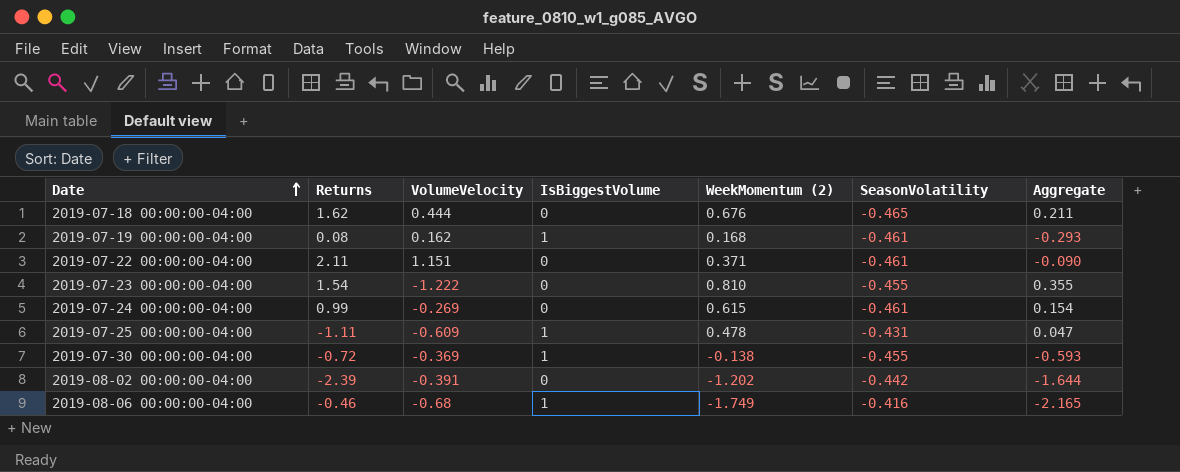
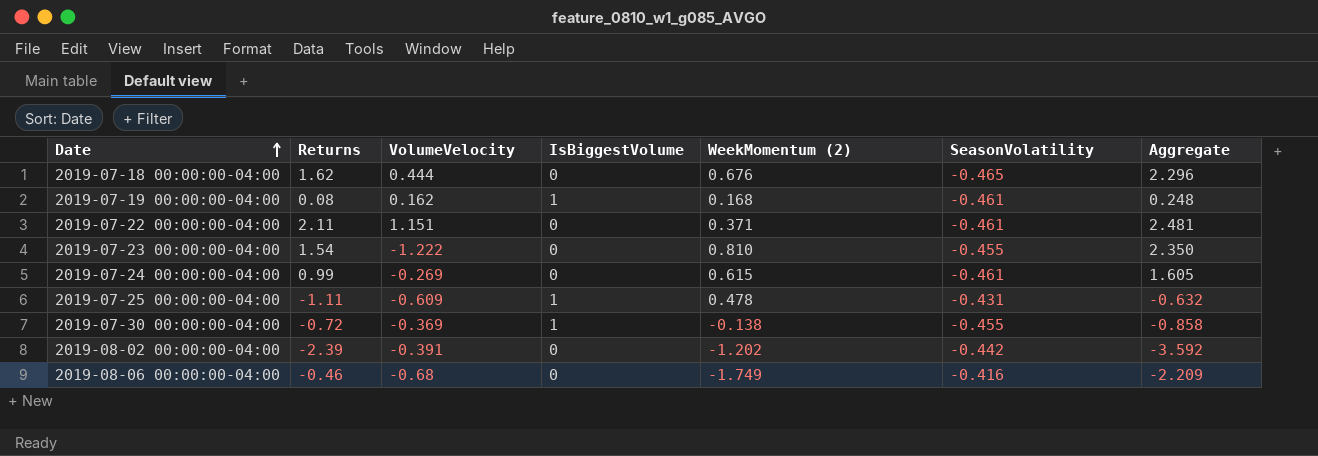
column Aggregate | formula: [WeekMomentum (2)] + [SeasonVolatility] -> [Returns] + [WeekMomentum (2)]
2019-08-06 00:00:00-04:00 | IsBiggestVolume: 1 -> 0

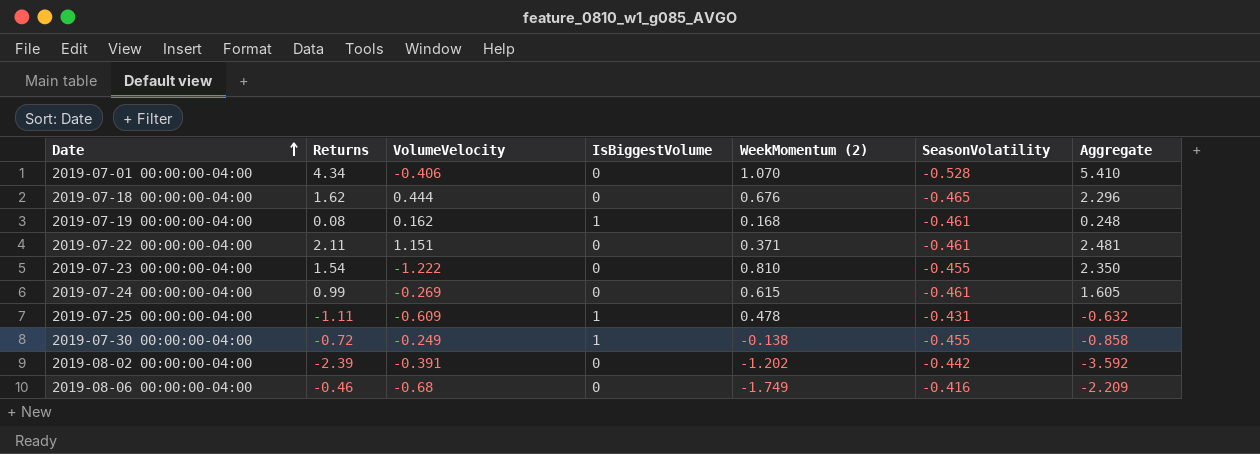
row 2019-07-01 00:00:00-04:00: none -> 4.34 | -0.406 | 0 | 1.070 | -0.528 | 5.410
2019-07-30 00:00:00-04:00 | VolumeVelocity: -0.369 -> -0.249

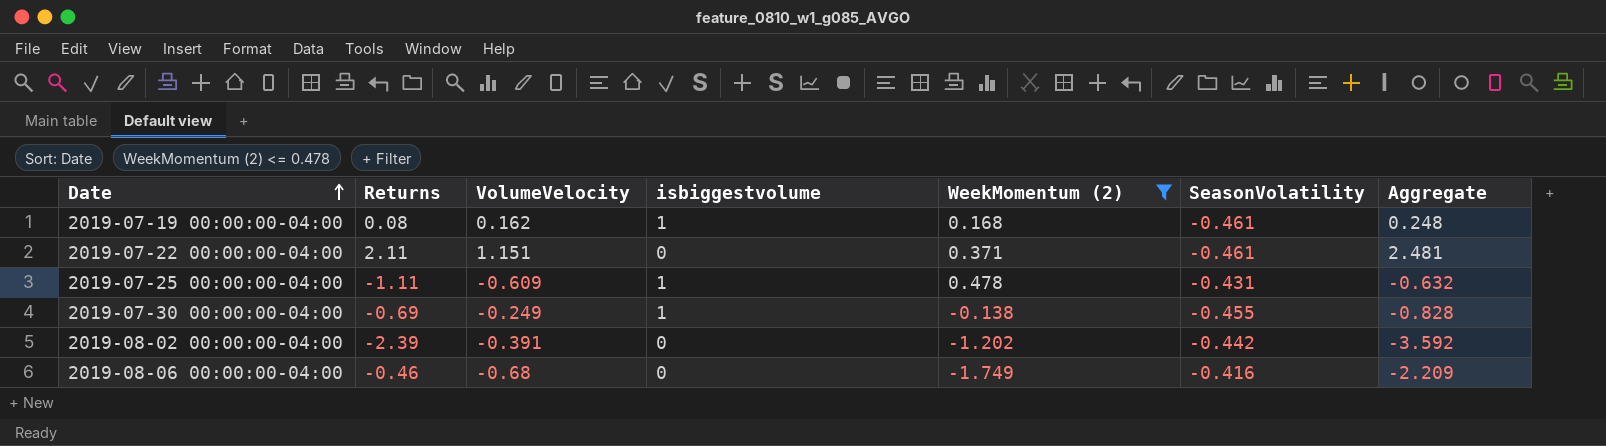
filter: none -> WeekMomentum (2) <= 0.478
column name: IsBiggestVolume -> isbiggestvolume
2019-07-30 00:00:00-04:00 | Returns: -0.72 -> -0.69
2019-07-30 00:00:00-04:00 | Aggregate: -0.858 -> -0.828

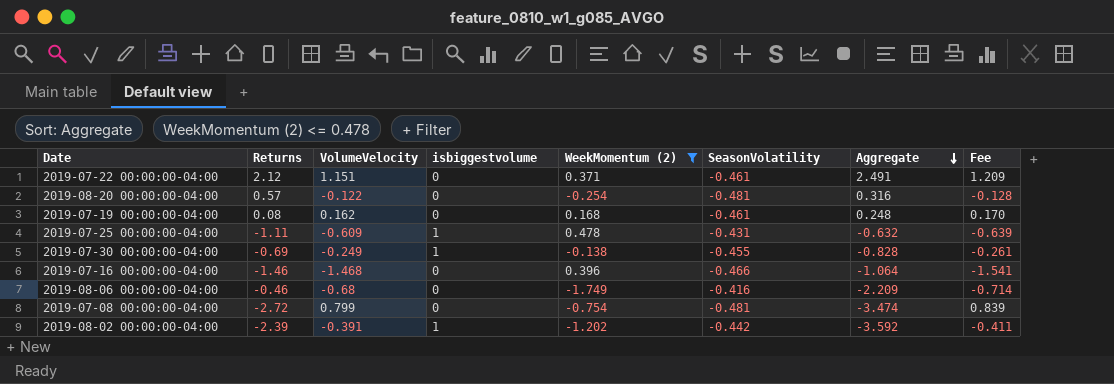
row order: Date ascending -> Aggregate descending
column Fee | formula: none -> [VolumeVelocity] * 1.05
2019-07-22 00:00:00-04:00 | Returns: 2.11 -> 2.12
2019-07-22 00:00:00-04:00 | Aggregate: 2.481 -> 2.491
row 2019-08-20 00:00:00-04:00: none -> 0.57 | -0.122 | 0 | -0.254 | -0.481 | 0.316 | -0.128
2019-07-19 00:00:00-04:00 | isbiggestvolume: 1 -> 0
row 2019-07-16 00:00:00-04:00: none -> -1.46 | -1.468 | 0 | 0.396 | -0.466 | -1.064 | -1.541
row 2019-07-08 00:00:00-04:00: none -> -2.72 | 0.799 | 0 | -0.754 | -0.481 | -3.474 | 0.839
2019-08-02 00:00:00-04:00 | isbiggestvolume: 0 -> 1

